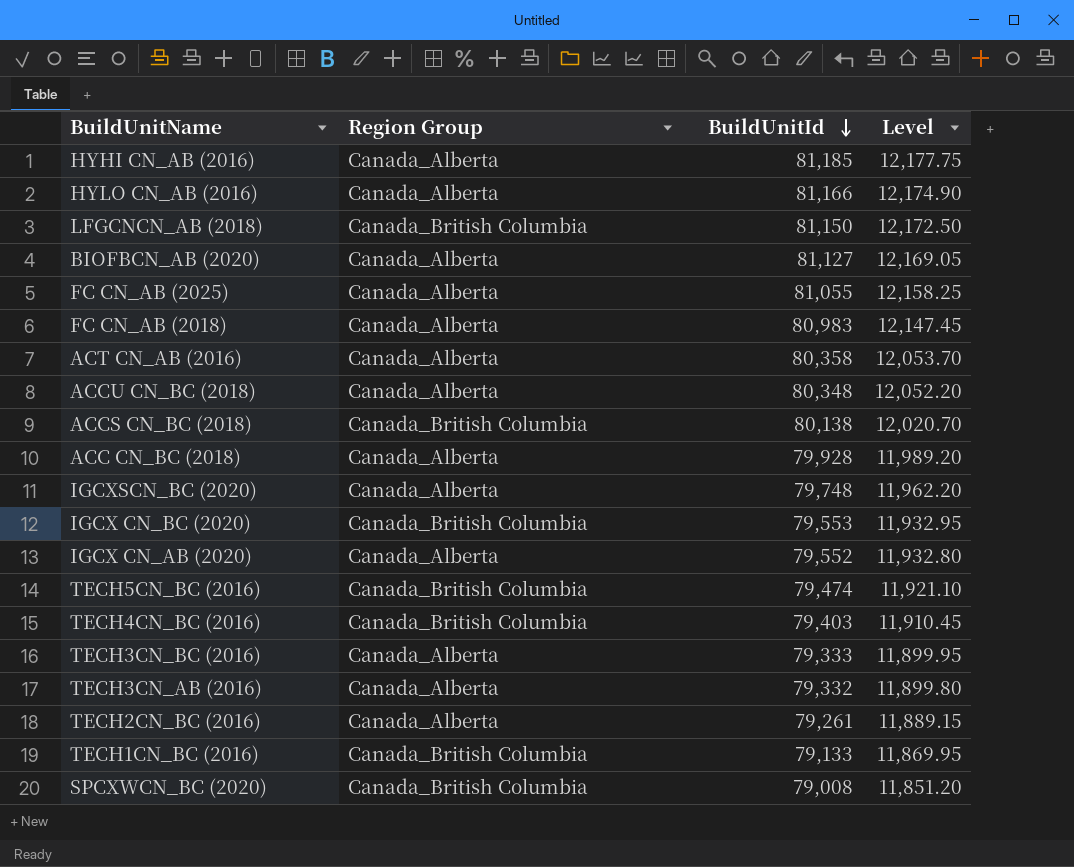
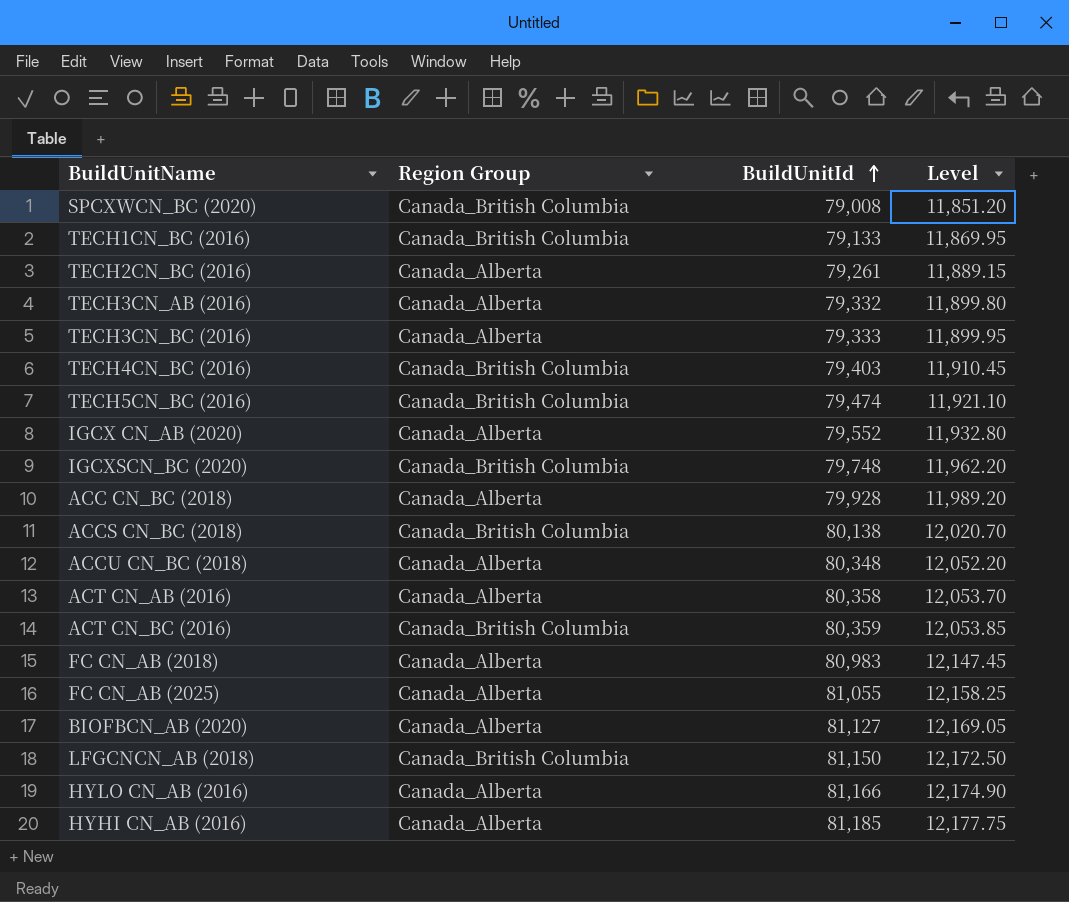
row order: BuildUnitId descending -> BuildUnitId ascending
row IGCX CN_BC (2020): Canada_British Columbia | 79,553 | 11,932.95 -> none
IGCXSCN_BC (2020) | Region Group: Canada_Alberta -> Canada_British Columbia
row ACT CN_BC (2016): none -> Canada_British Columbia | 80,359 | 12,053.85

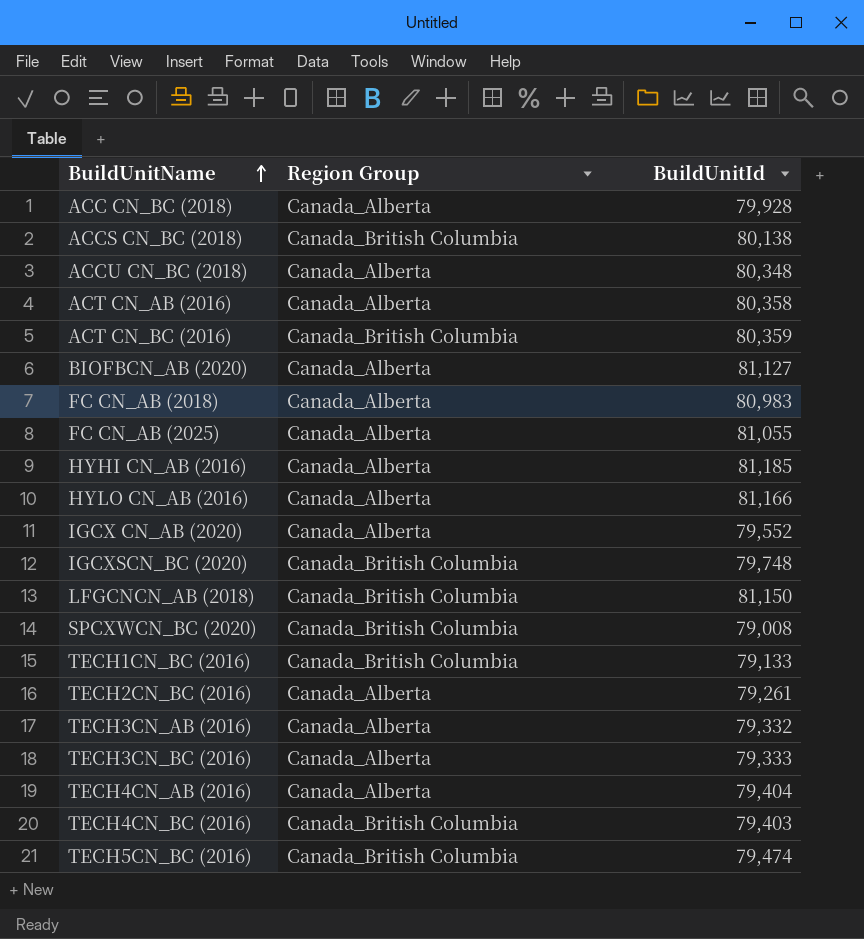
row order: BuildUnitId ascending -> BuildUnitName ascending
column Level | formula: [BuildUnitId] * 0.15 -> none
row TECH4CN_AB (2016): none -> Canada_Alberta | 79,404

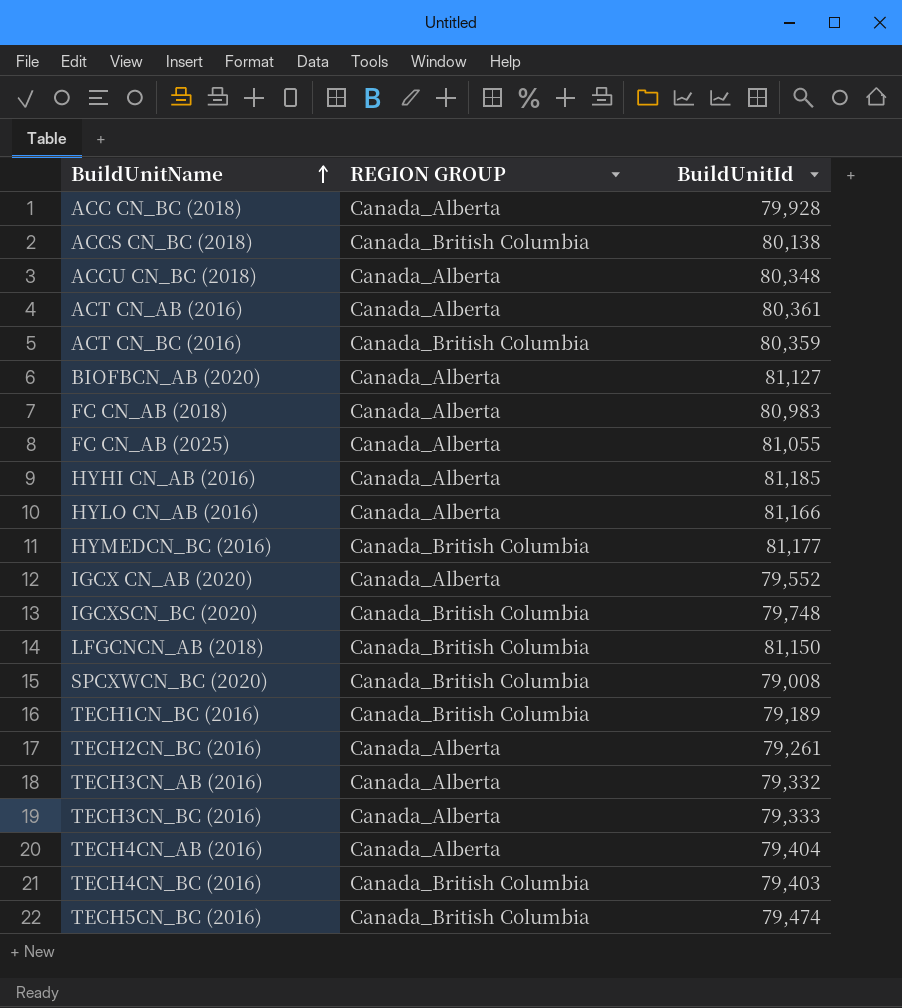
column name: Region Group -> REGION GROUP
ACT CN_AB (2016) | BuildUnitId: 80,358 -> 80,361
row HYMEDCN_BC (2016): none -> Canada_British Columbia | 81,177
TECH1CN_BC (2016) | BuildUnitId: 79,133 -> 79,189

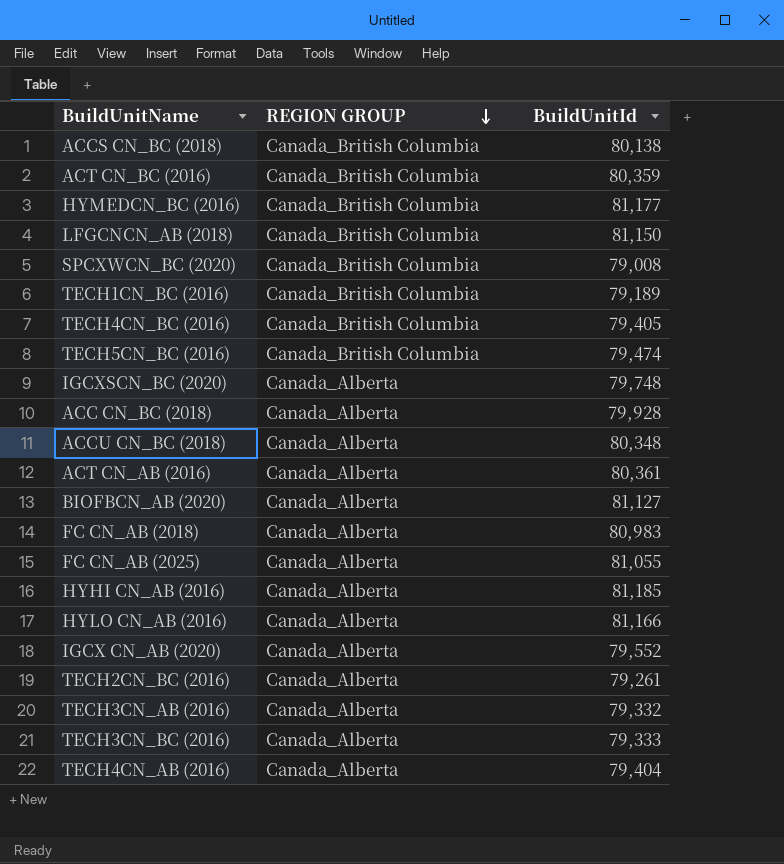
row order: BuildUnitName ascending -> REGION GROUP descending
TECH4CN_BC (2016) | BuildUnitId: 79,403 -> 79,405
IGCXSCN_BC (2020) | REGION GROUP: Canada_British Columbia -> Canada_Alberta

